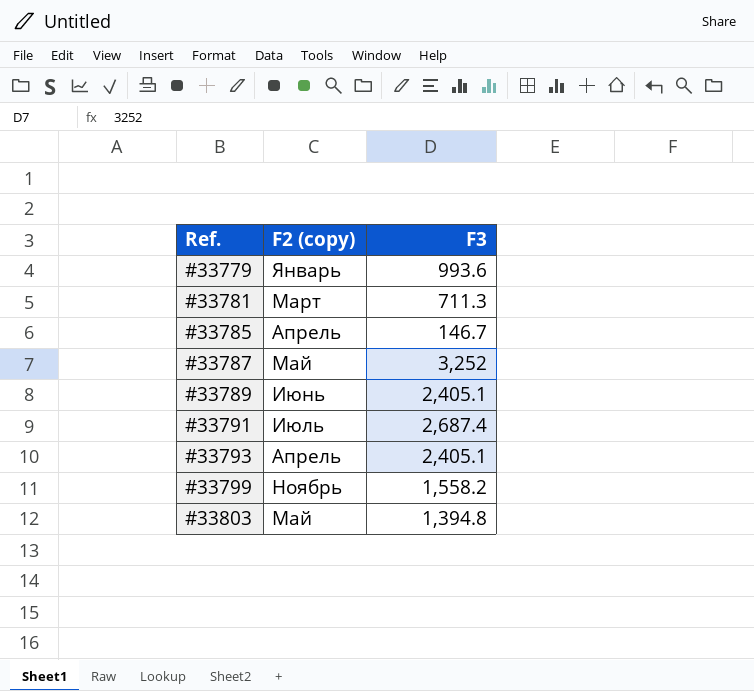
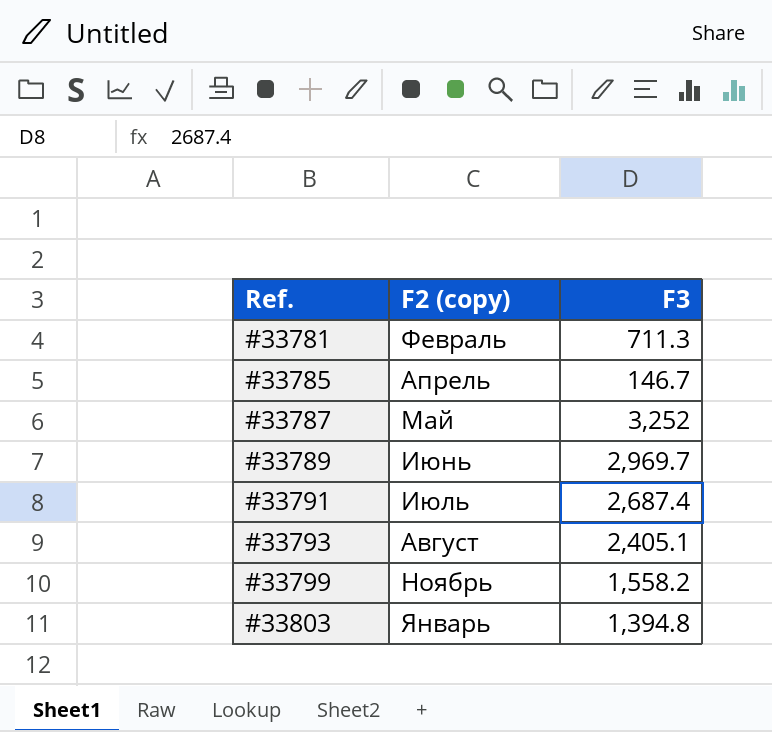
row #33779: Январь | 993.6 -> none
#33781 | F2 (copy): Март -> Февраль
#33789 | F3: 2,405.1 -> 2,969.7
#33793 | F2 (copy): Апрель -> Август
#33803 | F2 (copy): Май -> Январь

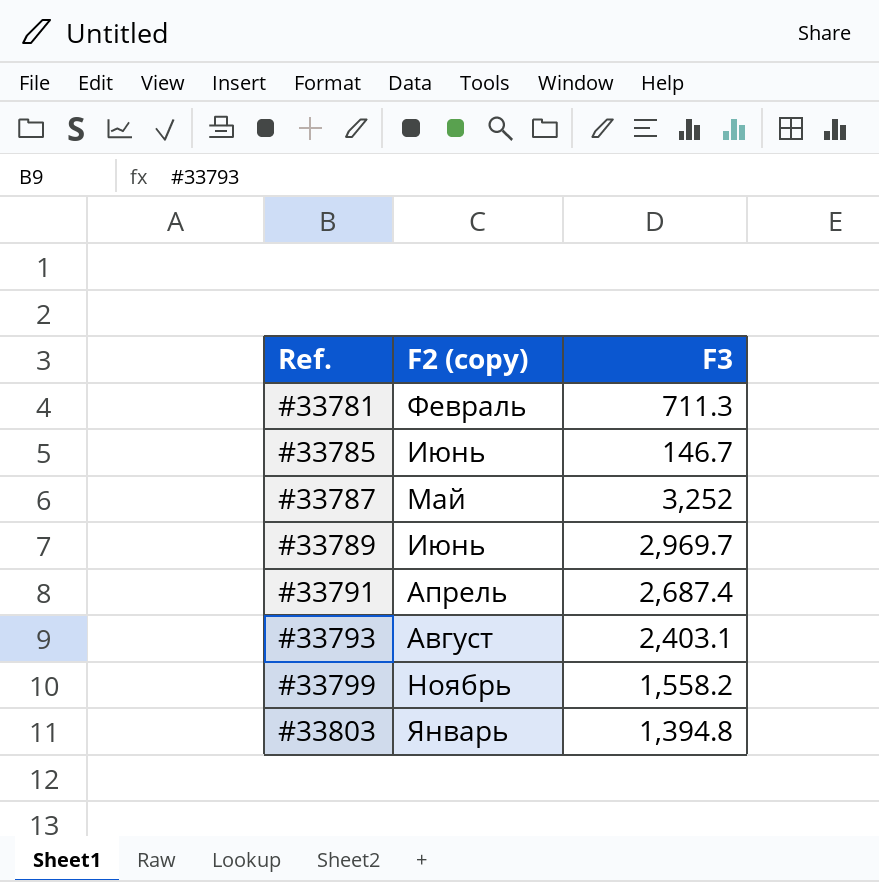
#33785 | F2 (copy): Апрель -> Июнь
#33791 | F2 (copy): Июль -> Апрель
#33793 | F3: 2,405.1 -> 2,403.1

